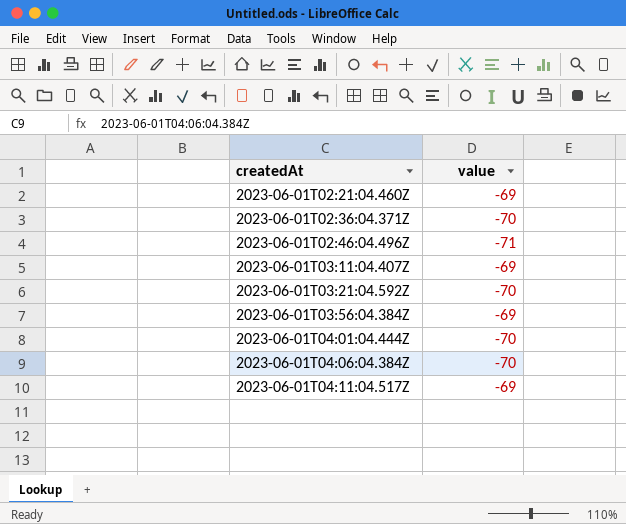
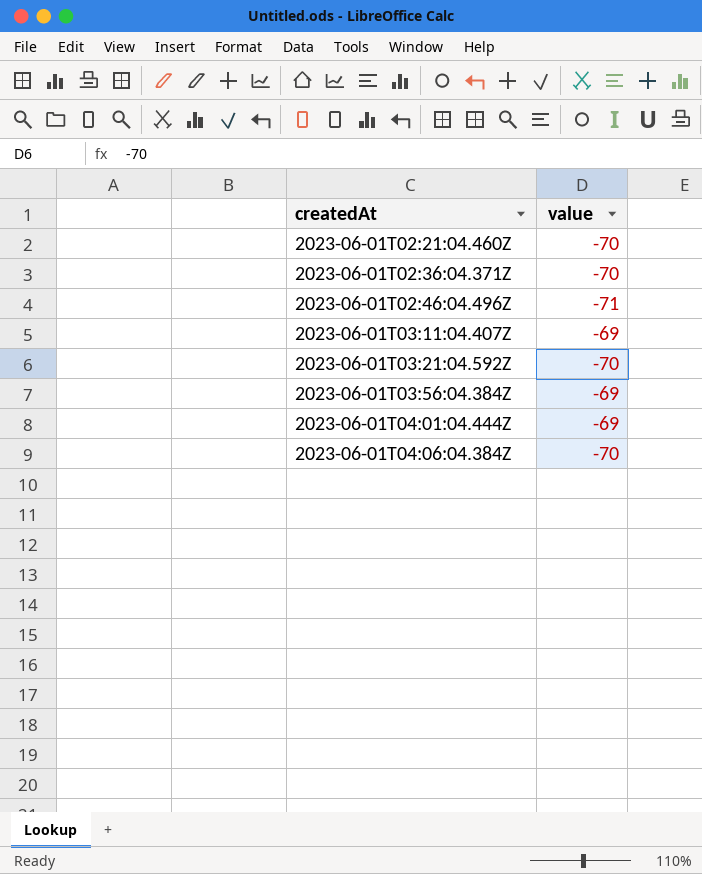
row 2023-06-01T04:11:04.517Z: -69 -> none
2023-06-01T02:21:04.460Z | value: -69 -> -70
2023-06-01T04:01:04.444Z | value: -70 -> -69

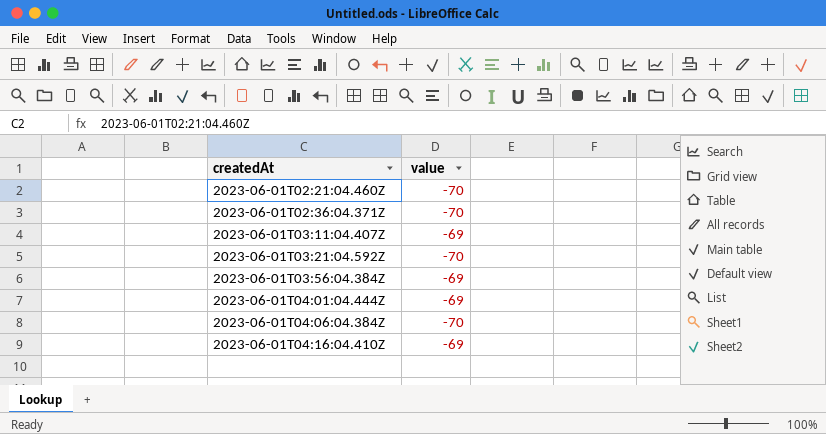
row 2023-06-01T02:46:04.496Z: -71 -> none
row 2023-06-01T04:16:04.410Z: none -> -69

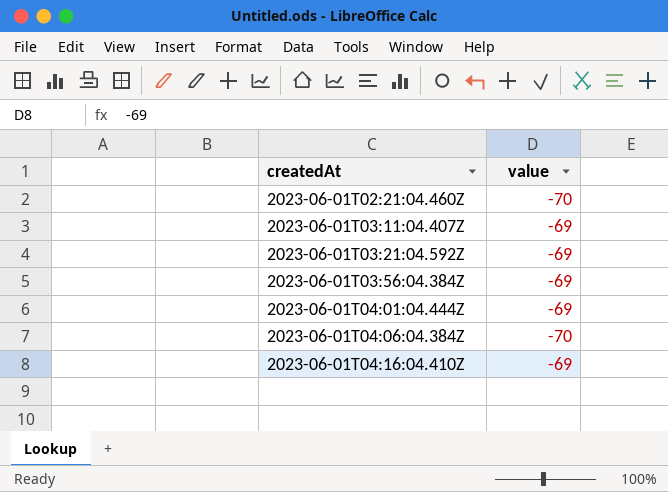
row 2023-06-01T02:36:04.371Z: -70 -> none
2023-06-01T03:21:04.592Z | value: -70 -> -69

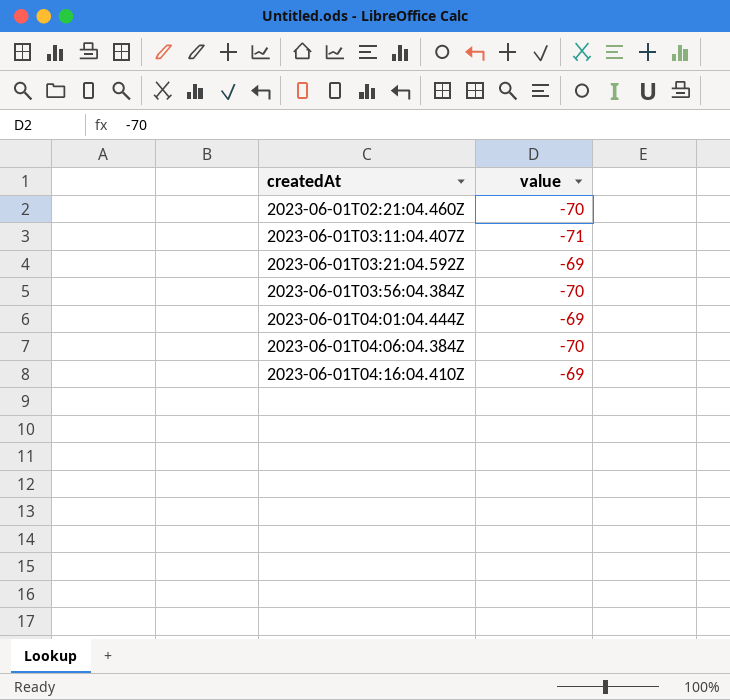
2023-06-01T03:11:04.407Z | value: -69 -> -71
2023-06-01T03:56:04.384Z | value: -69 -> -70

